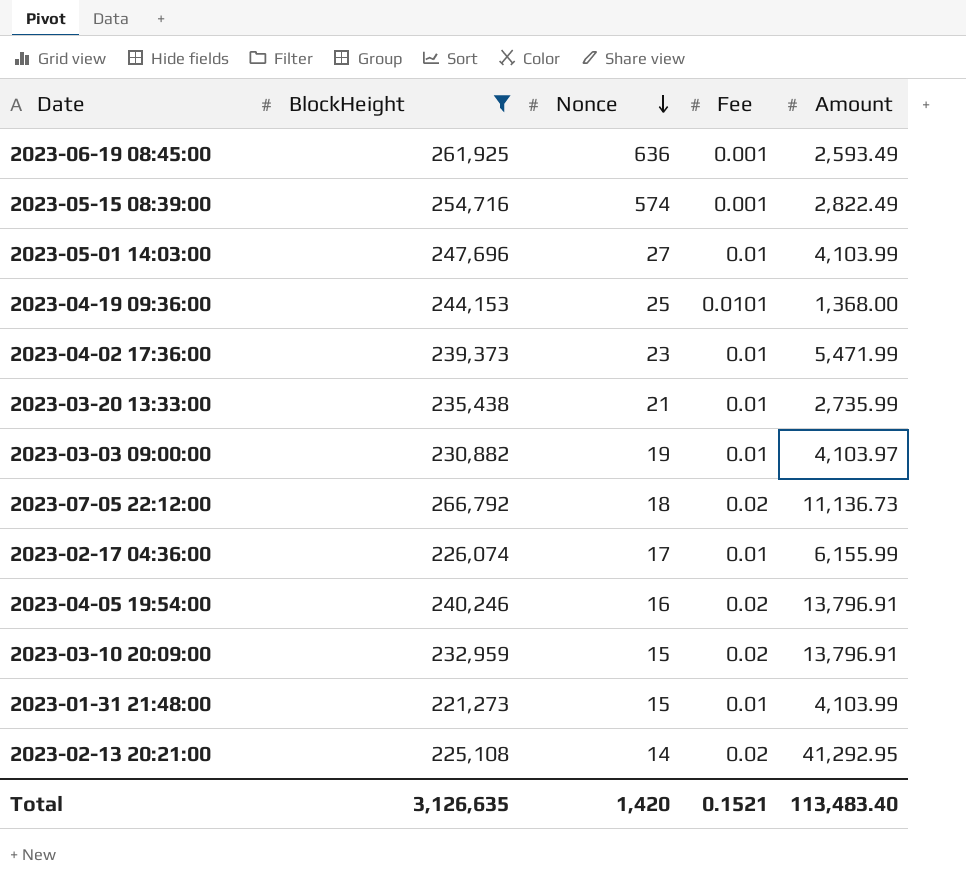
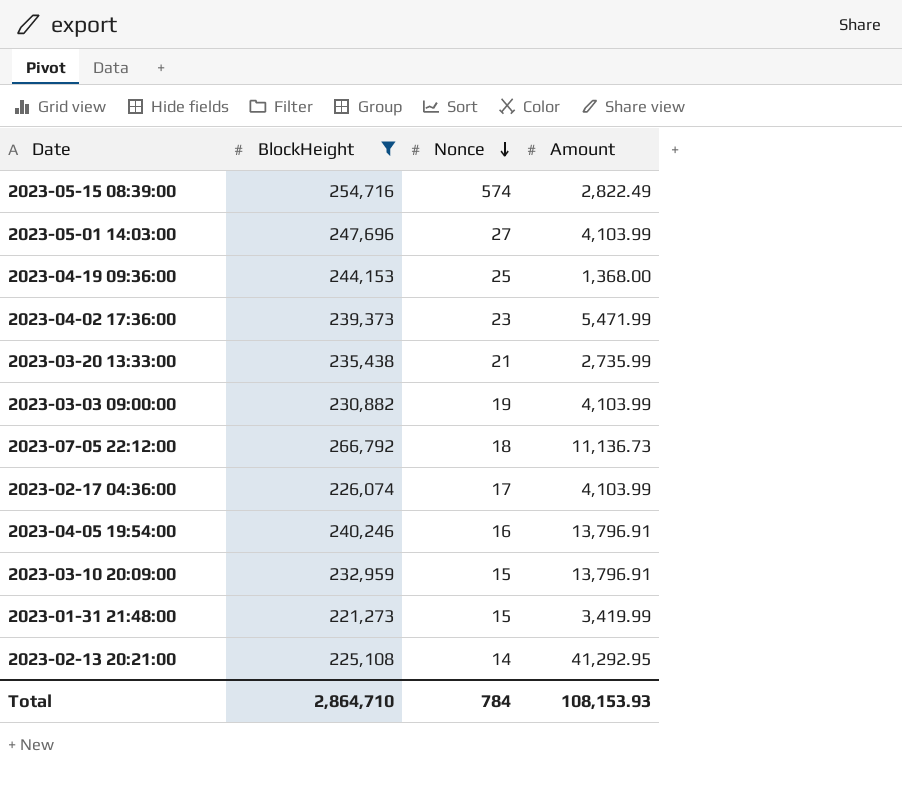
column Fee | position: 4 -> none
row 2023-06-19 08:45:00: 261,925 | 636 | 0.001 | 2,593.49 -> none
2023-03-03 09:00:00 | Amount: 4,103.97 -> 4,103.99
2023-02-17 04:36:00 | Amount: 6,155.99 -> 4,103.99
2023-01-31 21:48:00 | Amount: 4,103.99 -> 3,419.99
Total | BlockHeight: 3,126,635 -> 2,864,710
Total | Nonce: 1,420 -> 784
Total | Amount: 113,483.40 -> 108,153.93

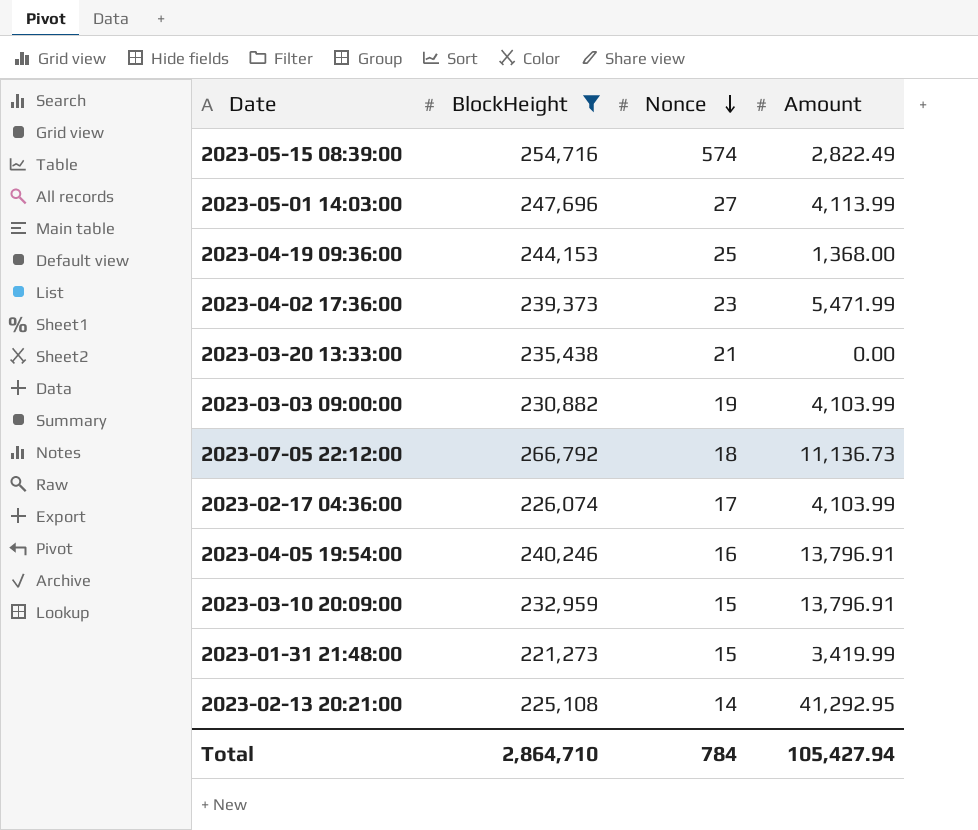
2023-05-01 14:03:00 | Amount: 4,103.99 -> 4,113.99
2023-03-20 13:33:00 | Amount: 2,735.99 -> 0.00
Total | Amount: 108,153.93 -> 105,427.94

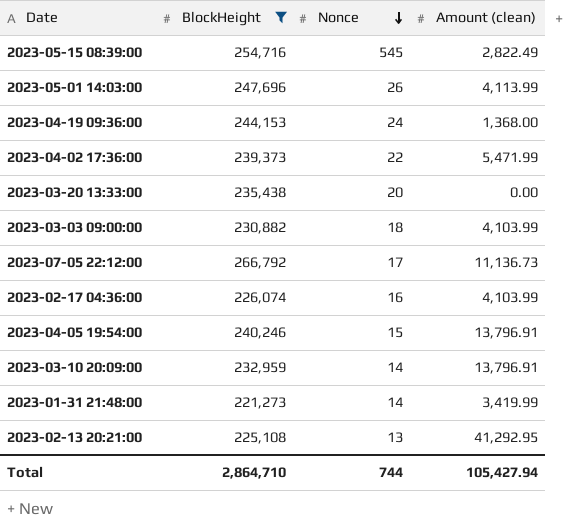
column name: Amount -> Amount (clean)
2023-05-15 08:39:00 | Nonce: 574 -> 545
2023-05-01 14:03:00 | Nonce: 27 -> 26
2023-04-19 09:36:00 | Nonce: 25 -> 24
2023-04-02 17:36:00 | Nonce: 23 -> 22
2023-03-20 13:33:00 | Nonce: 21 -> 20
2023-03-03 09:00:00 | Nonce: 19 -> 18
2023-07-05 22:12:00 | Nonce: 18 -> 17
2023-02-17 04:36:00 | Nonce: 17 -> 16
2023-04-05 19:54:00 | Nonce: 16 -> 15
2023-03-10 20:09:00 | Nonce: 15 -> 14
2023-01-31 21:48:00 | Nonce: 15 -> 14
2023-02-13 20:21:00 | Nonce: 14 -> 13
Total | Nonce: 784 -> 744

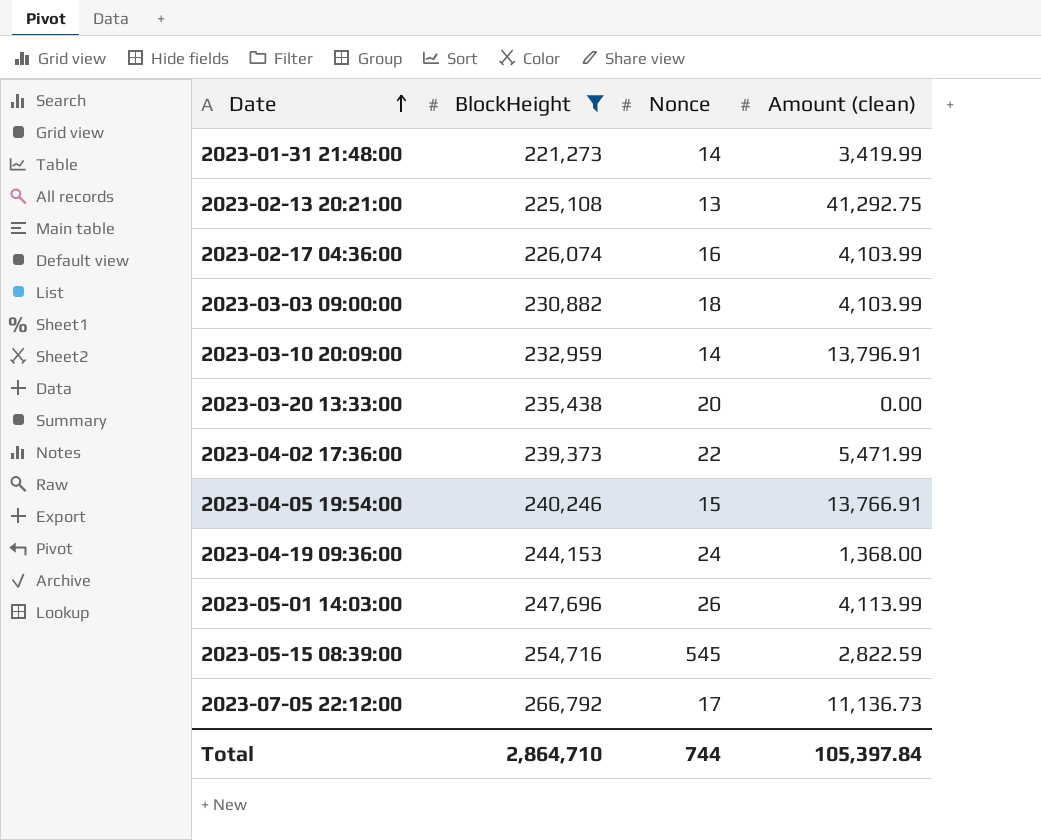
row order: Nonce descending -> Date ascending
2023-02-13 20:21:00 | Amount (clean): 41,292.95 -> 41,292.75
2023-04-05 19:54:00 | Amount (clean): 13,796.91 -> 13,766.91
2023-05-15 08:39:00 | Amount (clean): 2,822.49 -> 2,822.59
Total | Amount (clean): 105,427.94 -> 105,397.84

